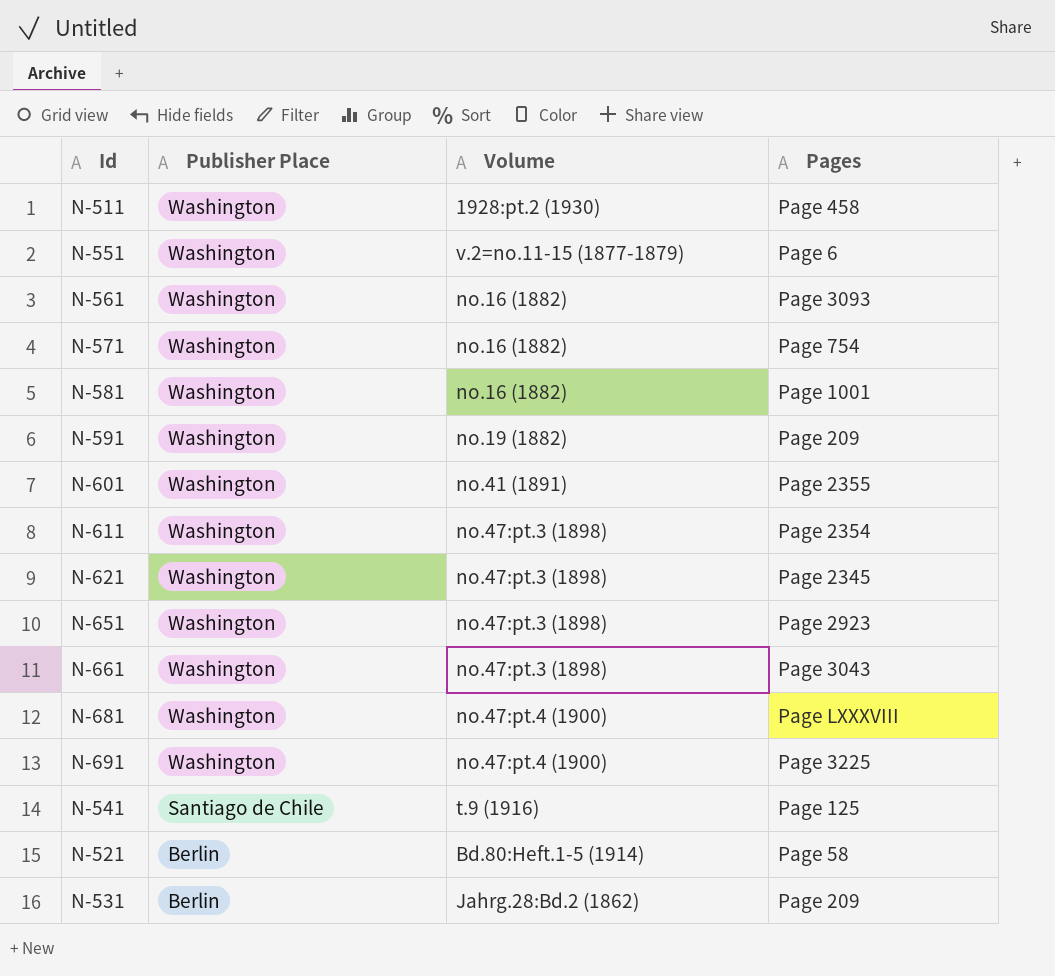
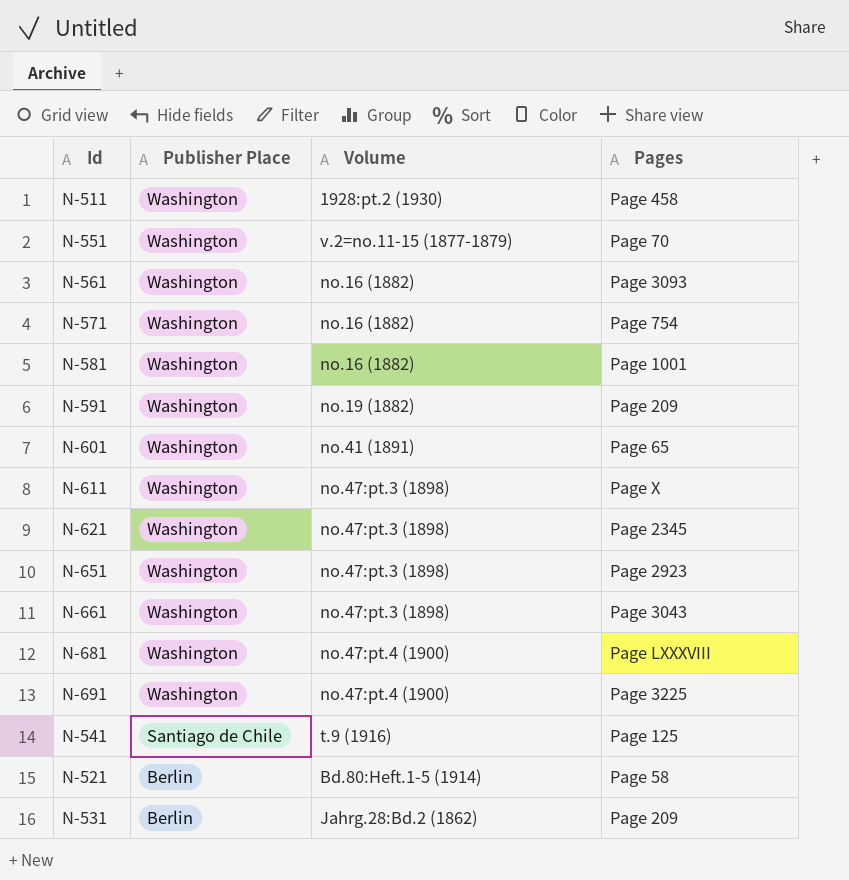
N-551 | Pages: Page 6 -> Page 70
N-601 | Pages: Page 2355 -> Page 65
N-611 | Pages: Page 2354 -> Page X

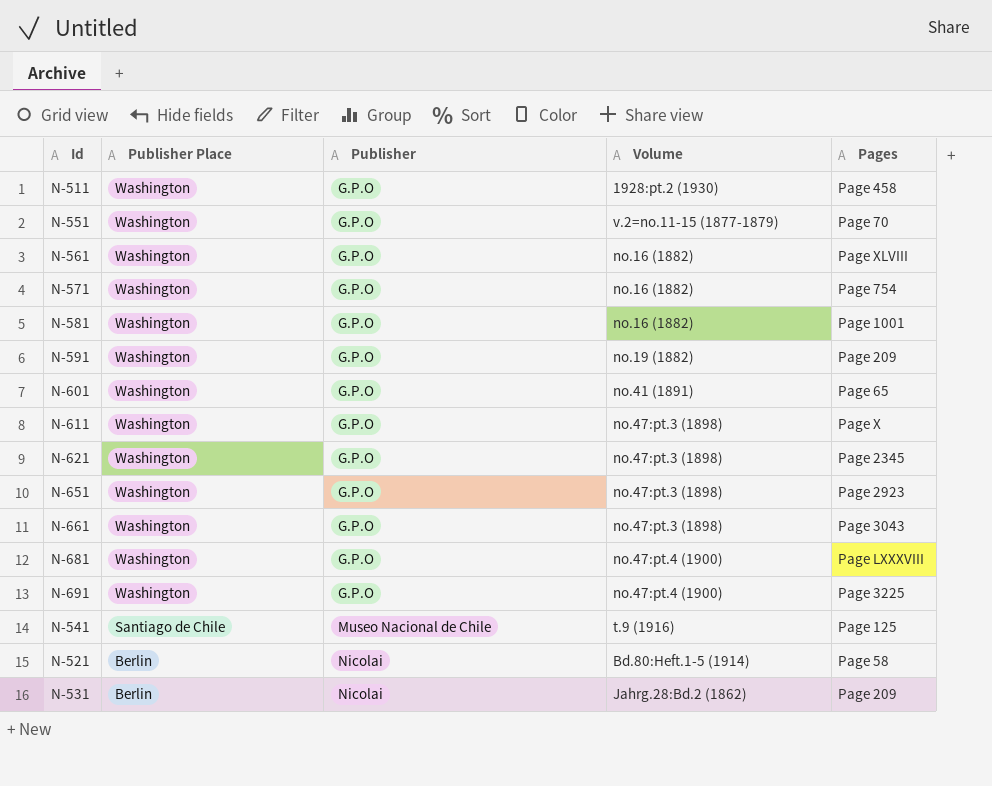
column Publisher | position: none -> 3
N-561 | Pages: Page 3093 -> Page XLVIII

